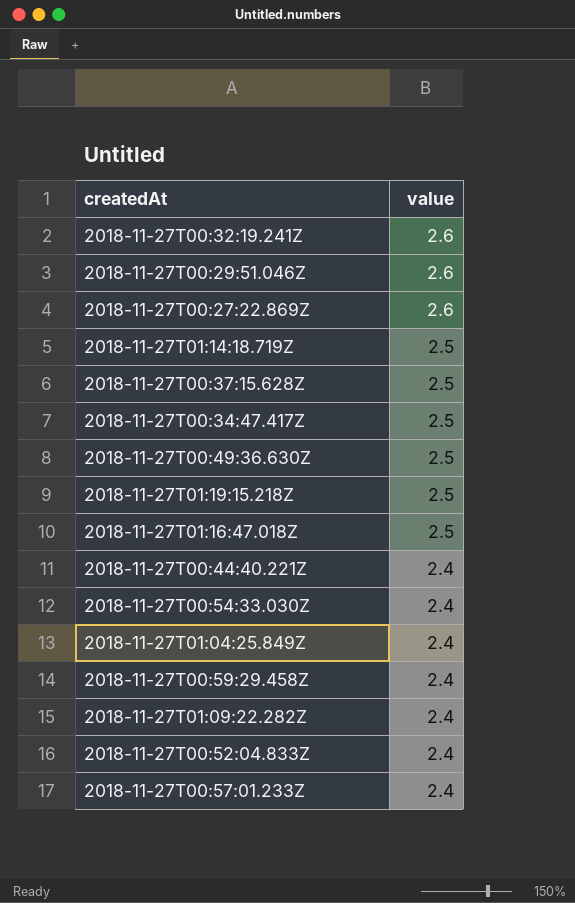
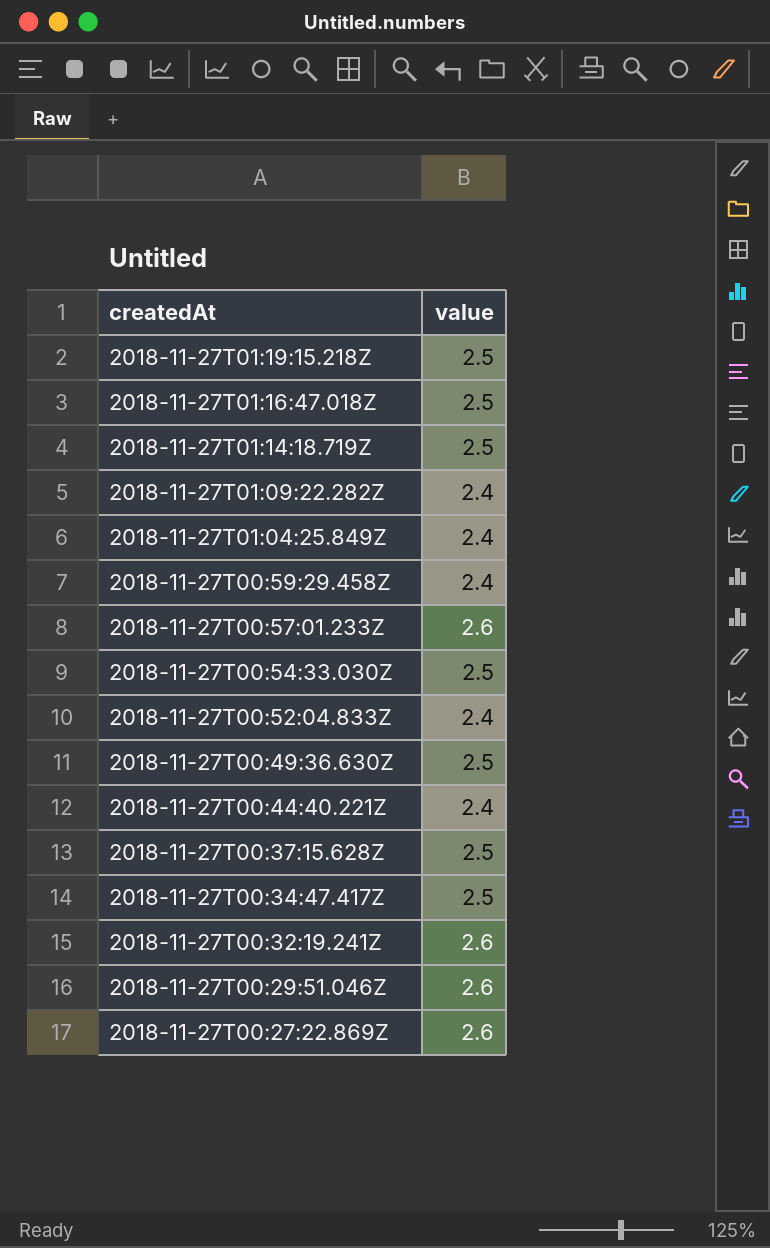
row order: value descending -> createdAt descending
2018-11-27T00:57:01.233Z | value: 2.4 -> 2.6
2018-11-27T00:54:33.030Z | value: 2.4 -> 2.5

